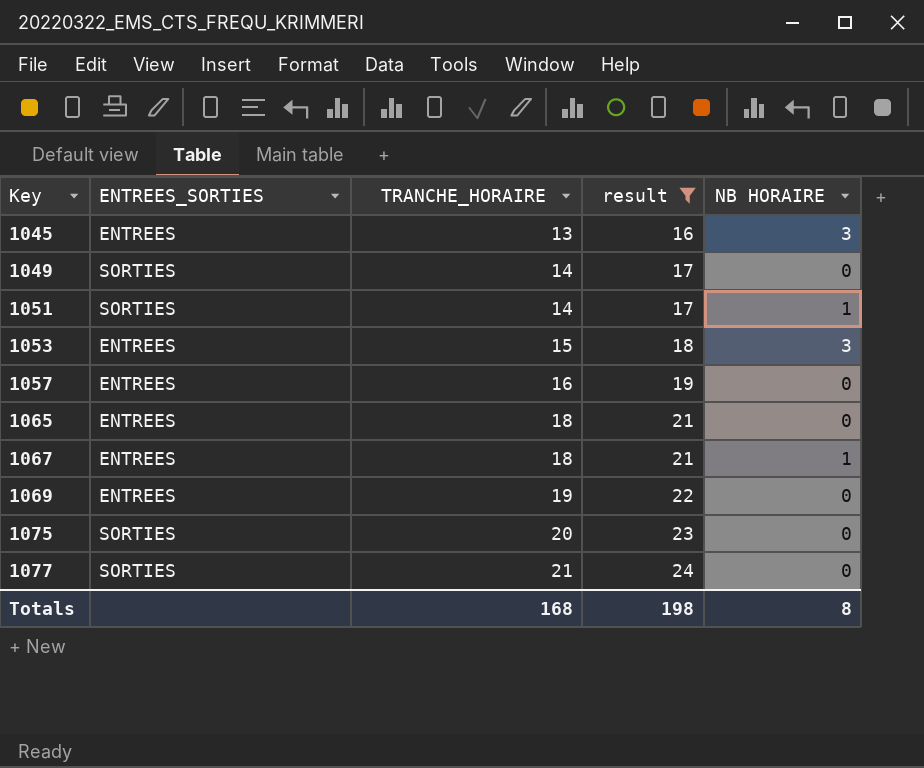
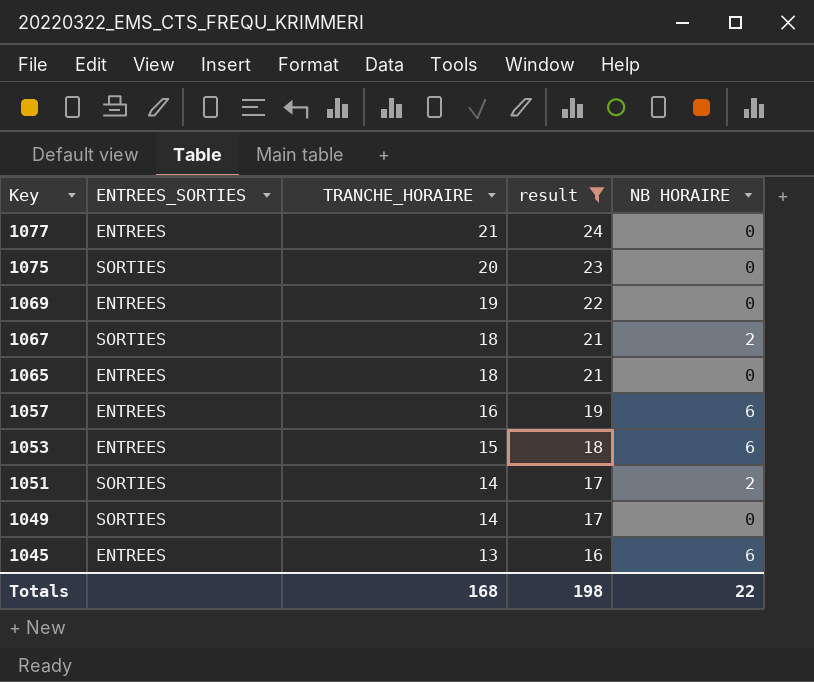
row order: Key ascending -> Key descending
1077 | ENTREES_SORTIES: SORTIES -> ENTREES
1067 | ENTREES_SORTIES: ENTREES -> SORTIES
1067 | NB HORAIRE: 1 -> 2
1057 | NB HORAIRE: 0 -> 6
1053 | NB HORAIRE: 3 -> 6
1051 | NB HORAIRE: 1 -> 2
1045 | NB HORAIRE: 3 -> 6
Totals | NB HORAIRE: 8 -> 22

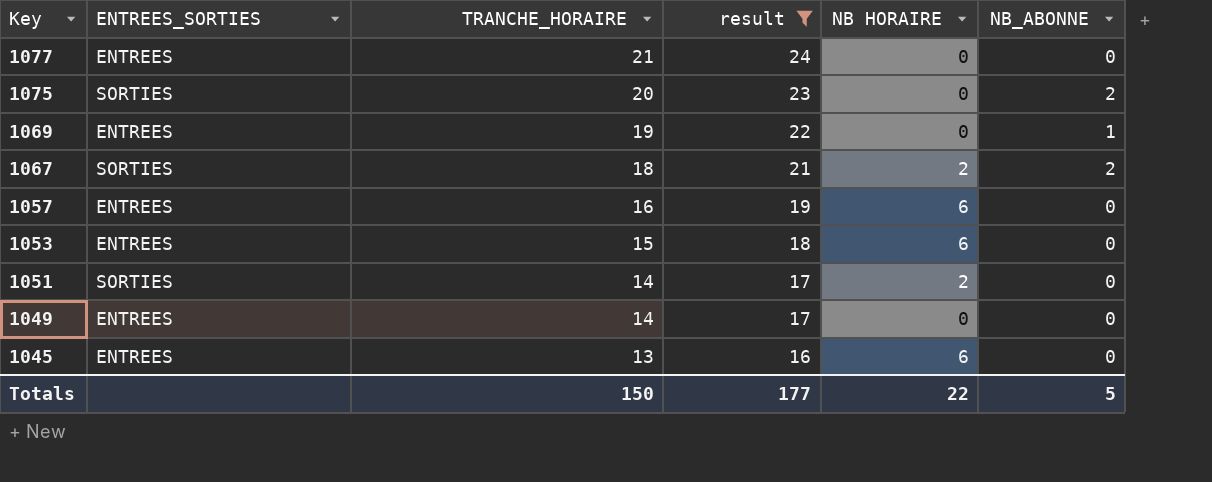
column NB_ABONNE | position: none -> 6
row 1065: ENTREES | 18 | 21 | 0 -> none
1049 | ENTREES_SORTIES: SORTIES -> ENTREES
Totals | TRANCHE_HORAIRE: 168 -> 150
Totals | result: 198 -> 177

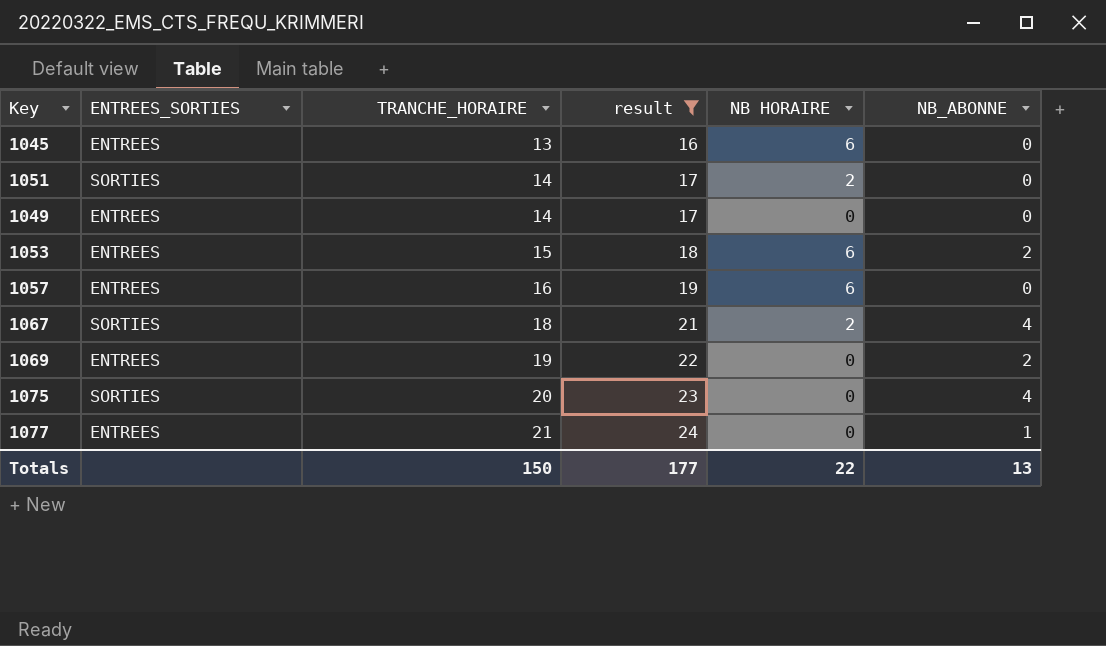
row order: Key descending -> TRANCHE_HORAIRE ascending
1053 | NB_ABONNE: 0 -> 2
1067 | NB_ABONNE: 2 -> 4
1069 | NB_ABONNE: 1 -> 2
1075 | NB_ABONNE: 2 -> 4
1077 | NB_ABONNE: 0 -> 1
Totals | NB_ABONNE: 5 -> 13

